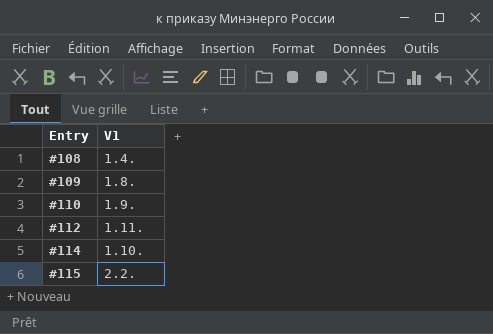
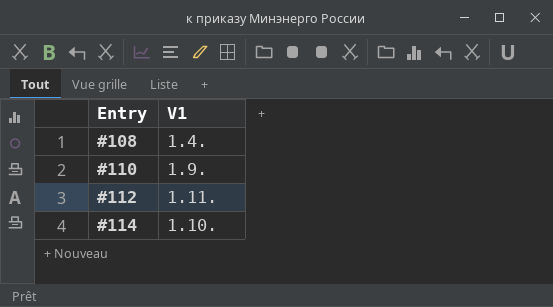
row #109: 1.8. -> none
row #115: 2.2. -> none

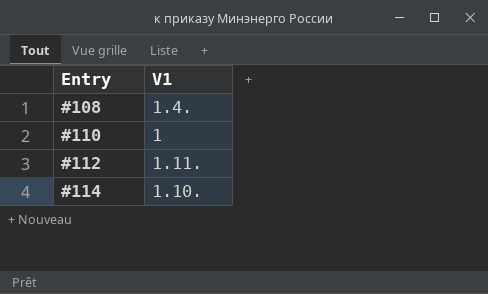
#110 | V1: 1.9. -> 1

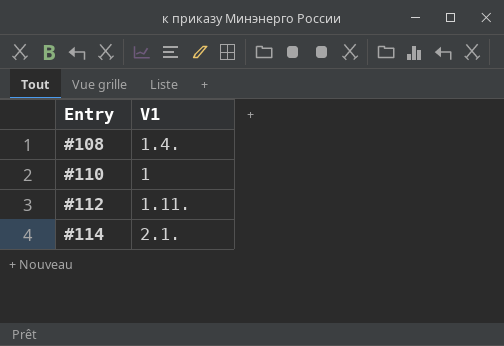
#114 | V1: 1.10. -> 2.1.

